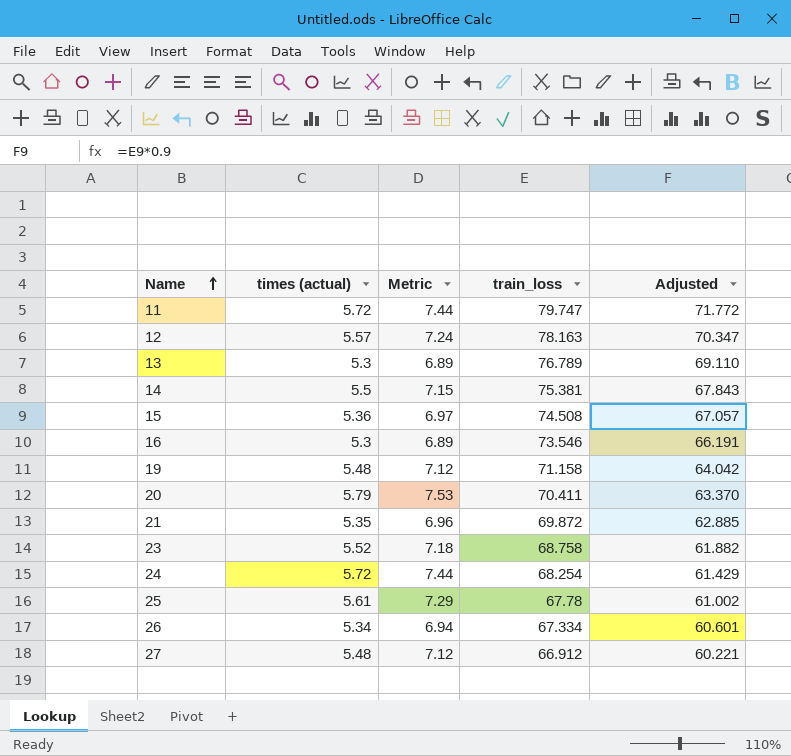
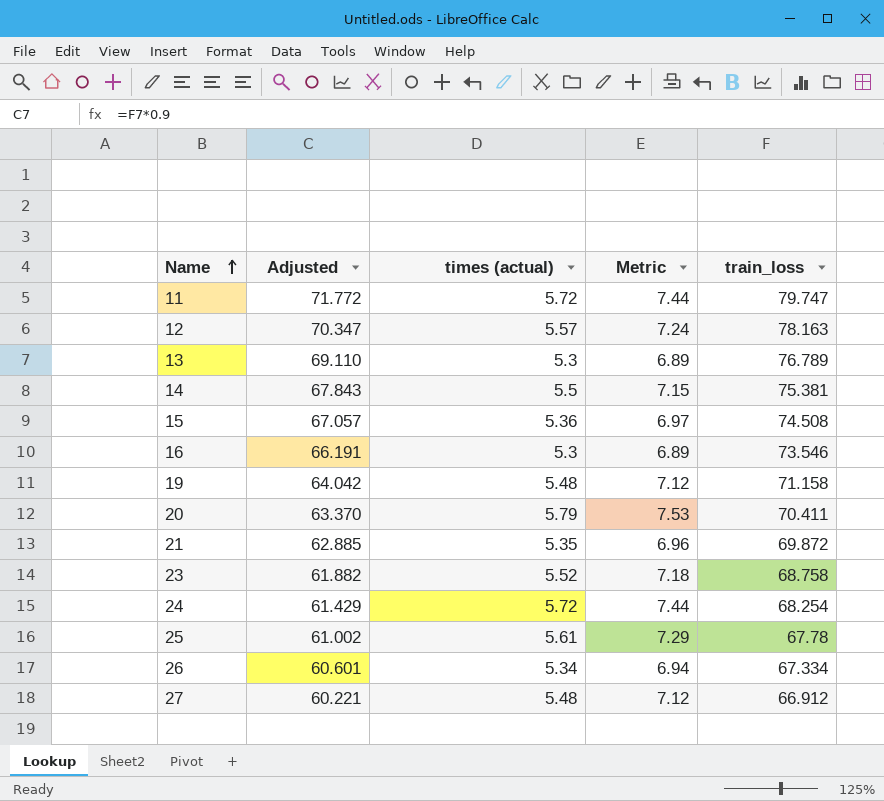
column Adjusted | position: 5 -> 2

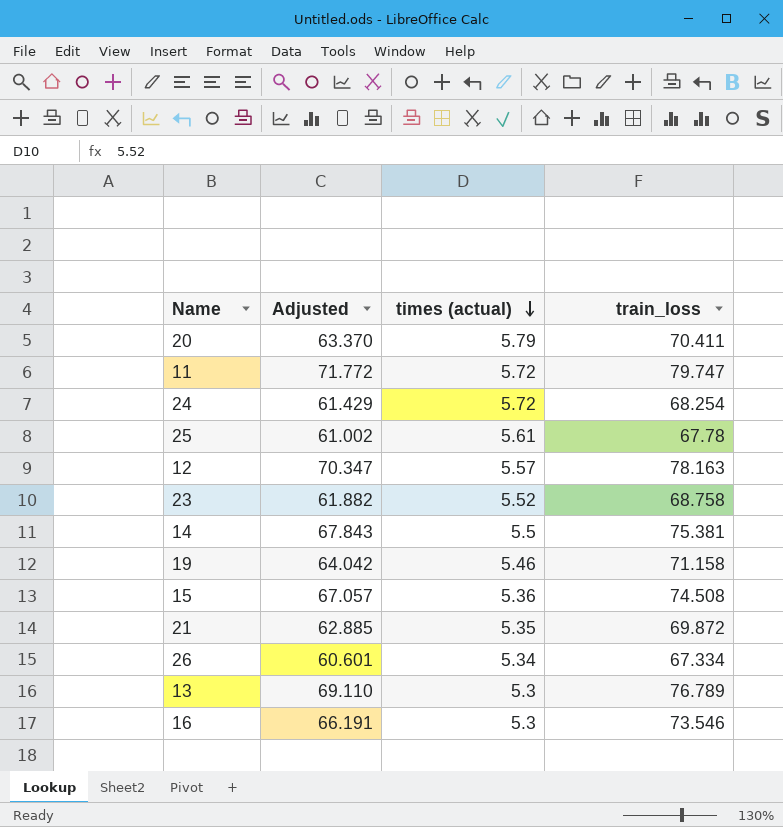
row order: Name ascending -> times (actual) descending
column Metric | formula: [times (actual)] * 1.3 -> none
row 27: 60.221 | 5.48 | 7.12 | 66.912 -> none
19 | times (actual): 5.48 -> 5.46

